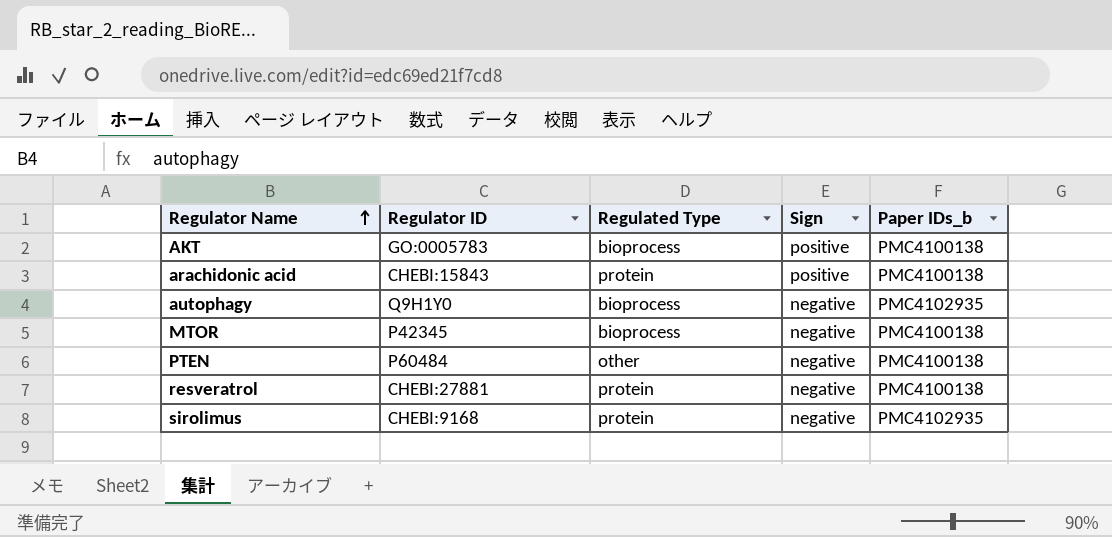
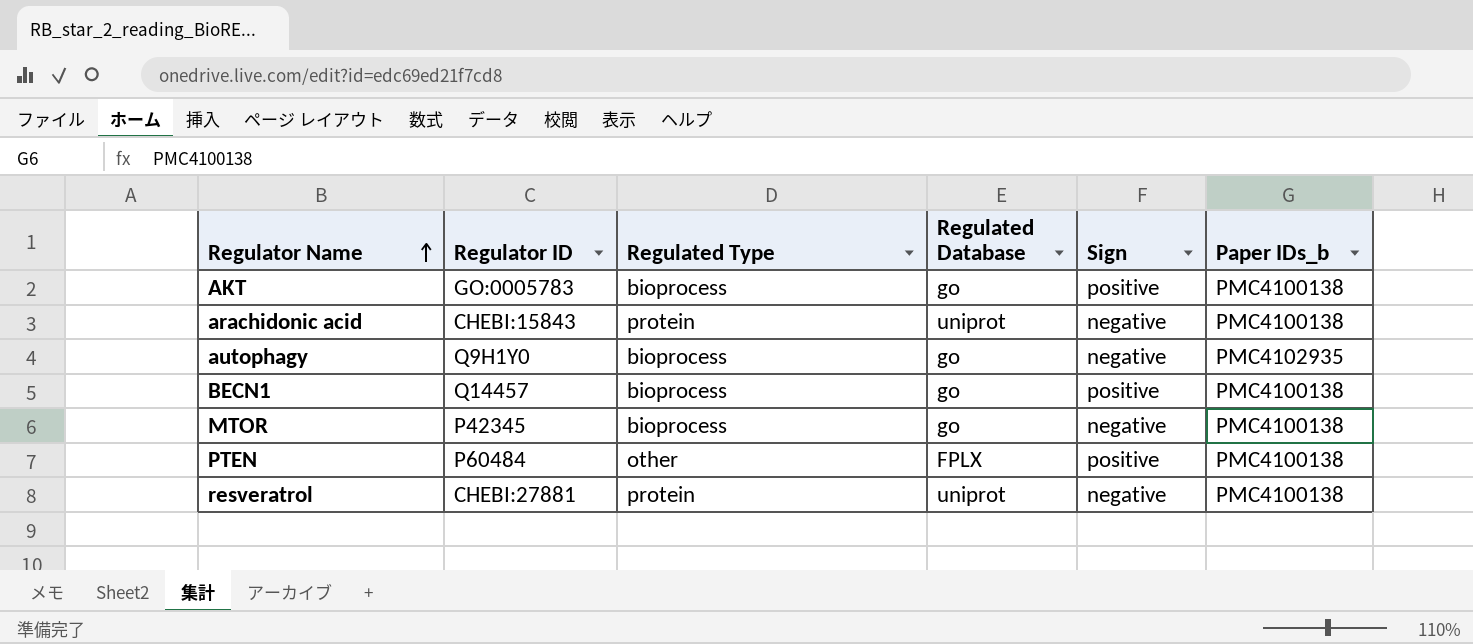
column Regulated Database | position: none -> 4
row sirolimus: CHEBI:9168 | protein | negative | PMC4102935 -> none
arachidonic acid | Sign: positive -> negative
row BECN1: none -> Q14457 | bioprocess | go | positive | PMC4100138
PTEN | Sign: negative -> positive

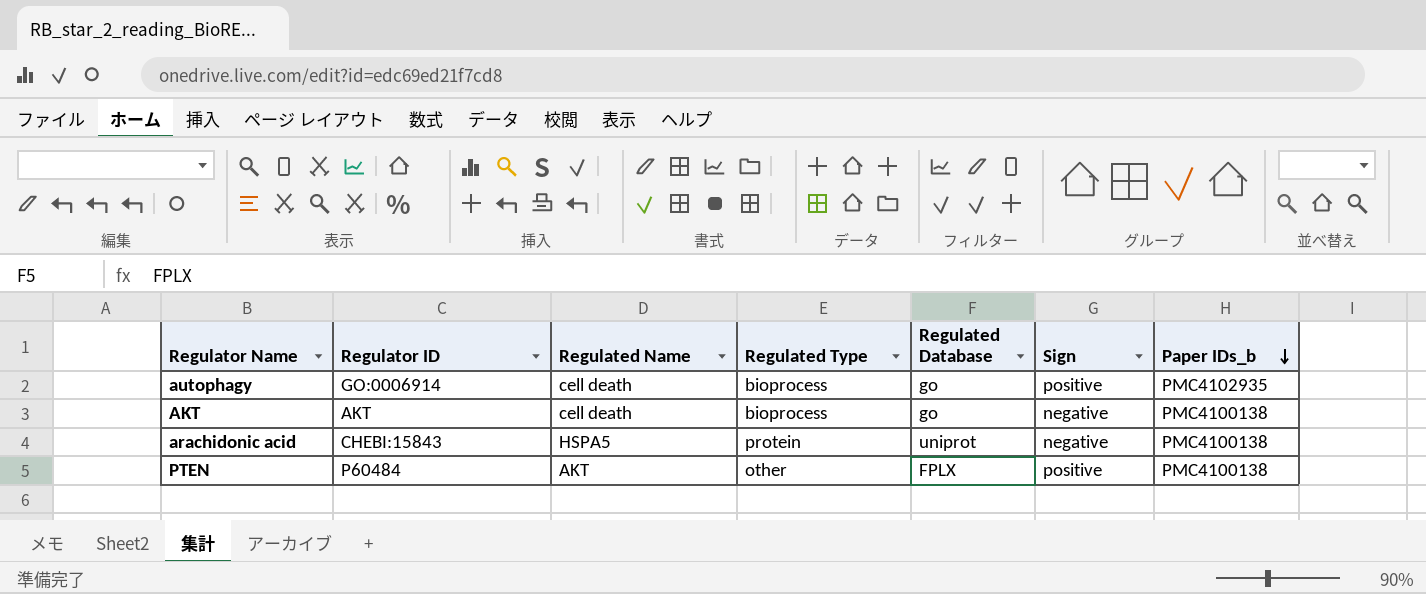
row order: Regulator Name ascending -> Paper IDs_b descending
column Regulated Name | position: none -> 3
row BECN1: Q14457 | bioprocess | go | positive | PMC4100138 -> none
row MTOR: P42345 | bioprocess | go | negative | PMC4100138 -> none
row resveratrol: CHEBI:27881 | protein | uniprot | negative | PMC4100138 -> none
autophagy | Regulator ID: Q9H1Y0 -> GO:0006914
autophagy | Sign: negative -> positive
AKT | Regulator ID: GO:0005783 -> AKT
AKT | Sign: positive -> negative

